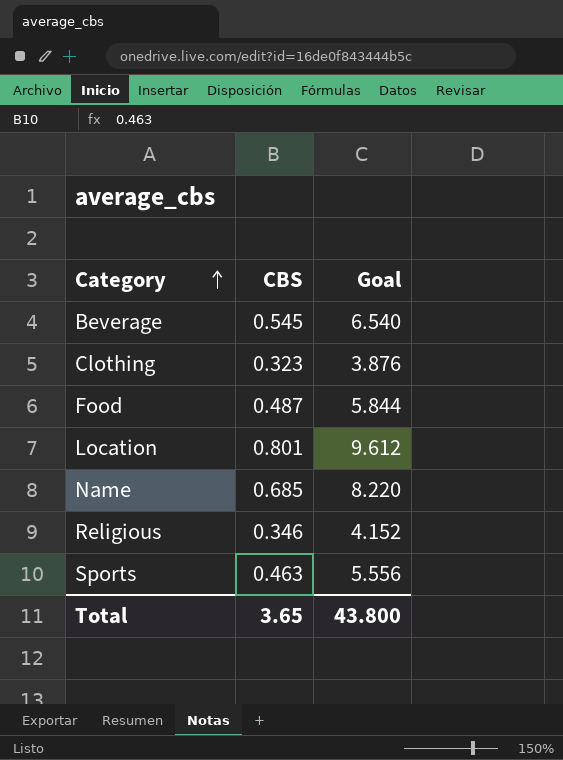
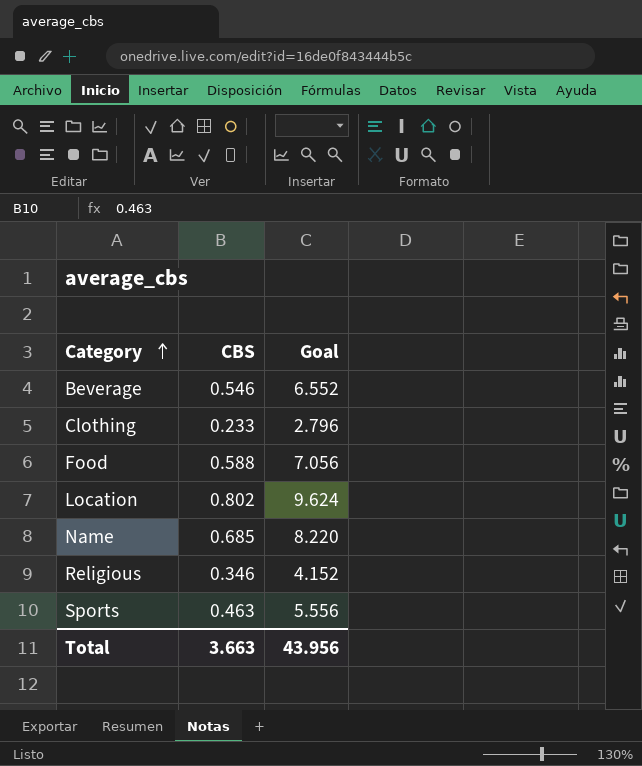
Beverage | CBS: 0.545 -> 0.546
Beverage | Goal: 6.540 -> 6.552
Clothing | CBS: 0.323 -> 0.233
Clothing | Goal: 3.876 -> 2.796
Food | CBS: 0.487 -> 0.588
Food | Goal: 5.844 -> 7.056
Location | CBS: 0.801 -> 0.802
Location | Goal: 9.612 -> 9.624
Total | CBS: 3.65 -> 3.663
Total | Goal: 43.800 -> 43.956

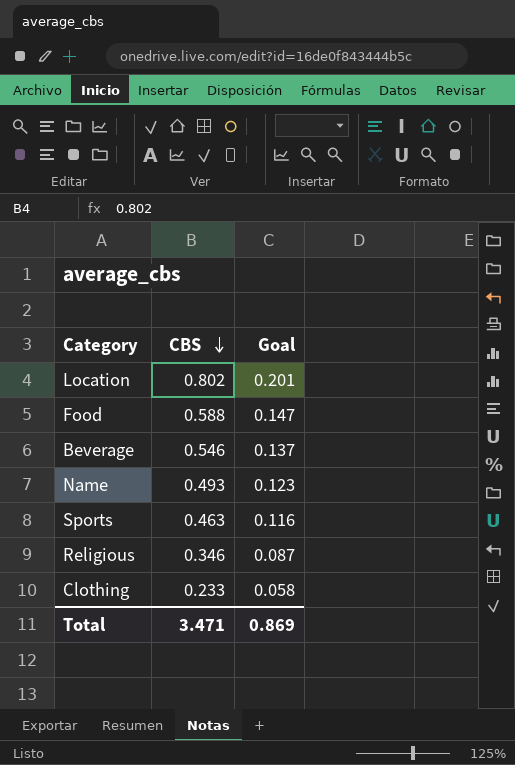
row order: Category ascending -> CBS descending
column Goal | formula: [CBS] * 12 -> [CBS] * 0.25
Name | CBS: 0.685 -> 0.493
Total | CBS: 3.663 -> 3.471
Total | Goal: 43.956 -> 0.869

